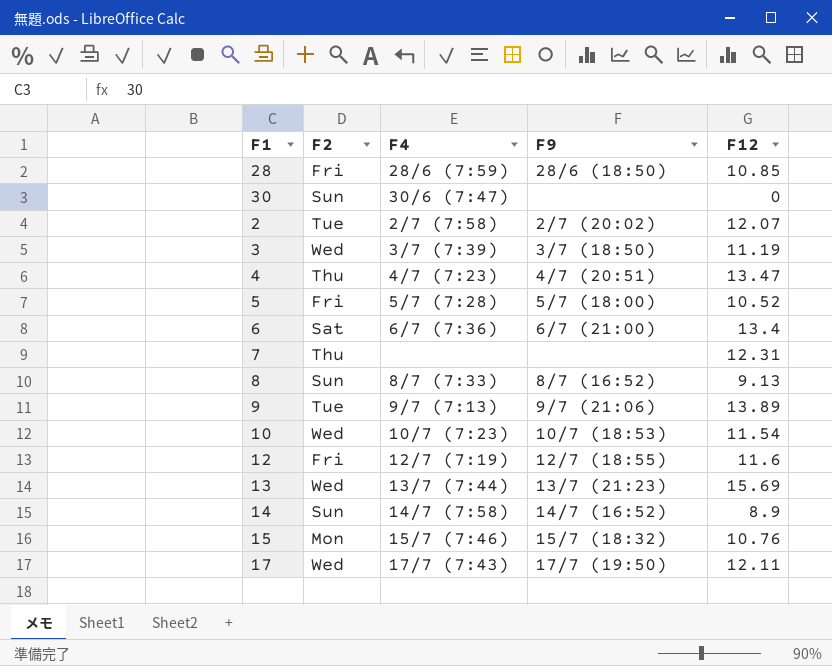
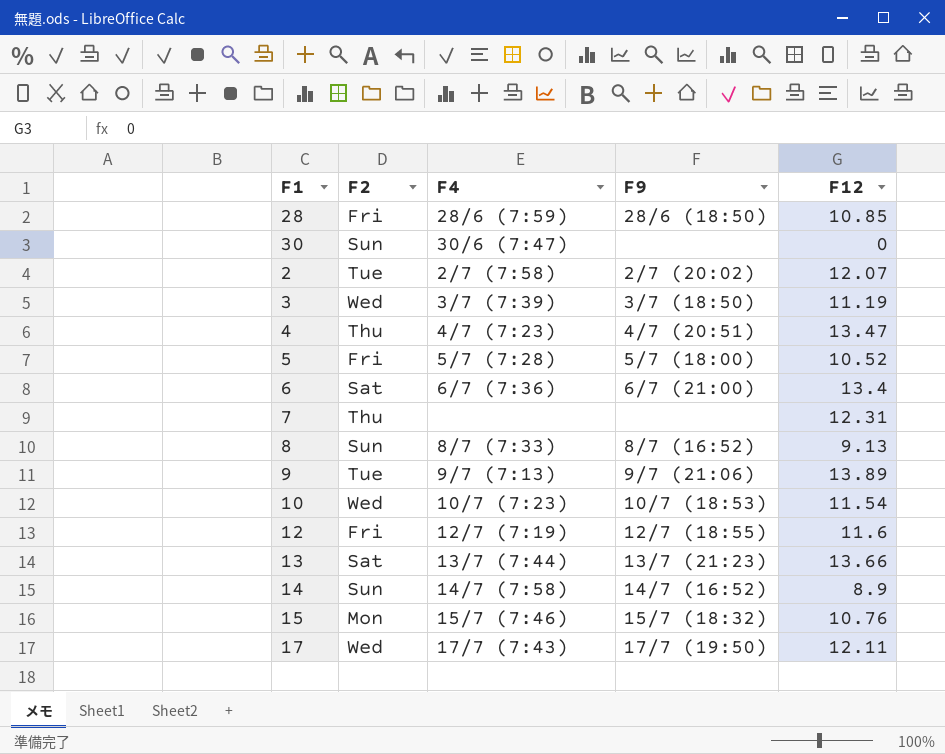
13 | F2: Wed -> Sat
13 | F12: 15.69 -> 13.66

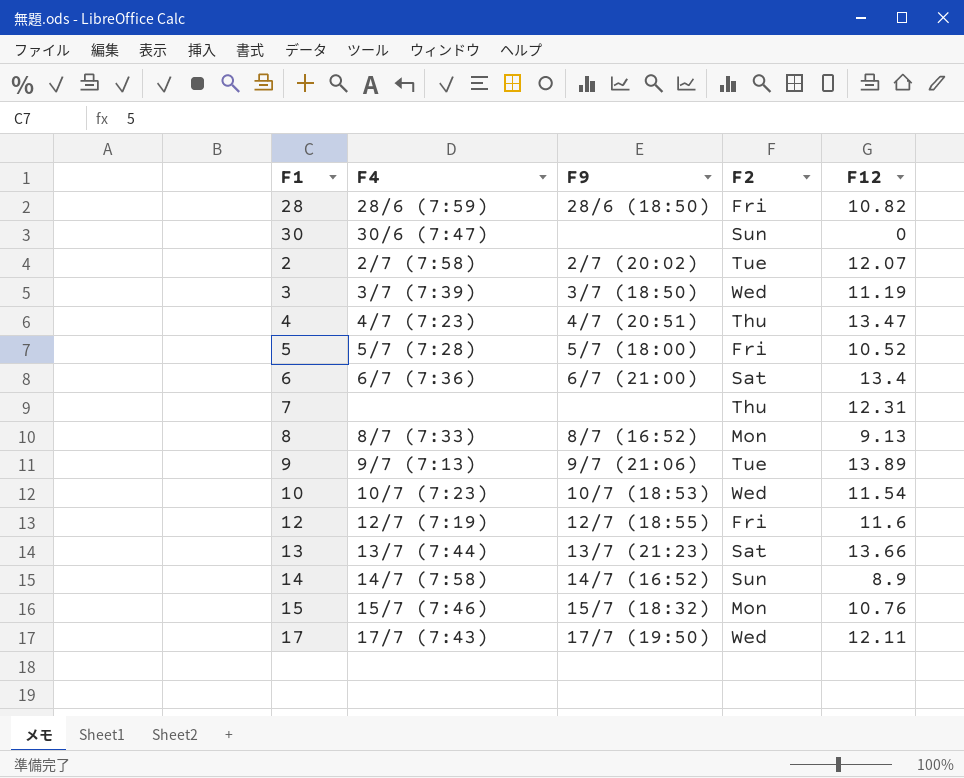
column F2 | position: 2 -> 4
28 | F12: 10.85 -> 10.82
8 | F2: Sun -> Mon

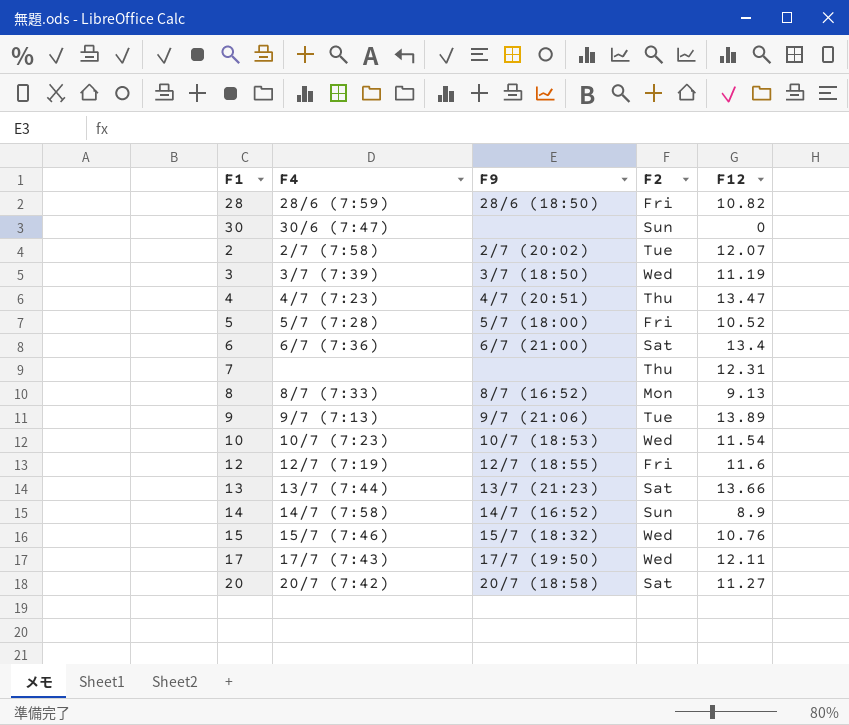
15 | F2: Mon -> Wed
row 20: none -> 20/7 (7:42) | 20/7 (18:58) | Sat | 11.27

